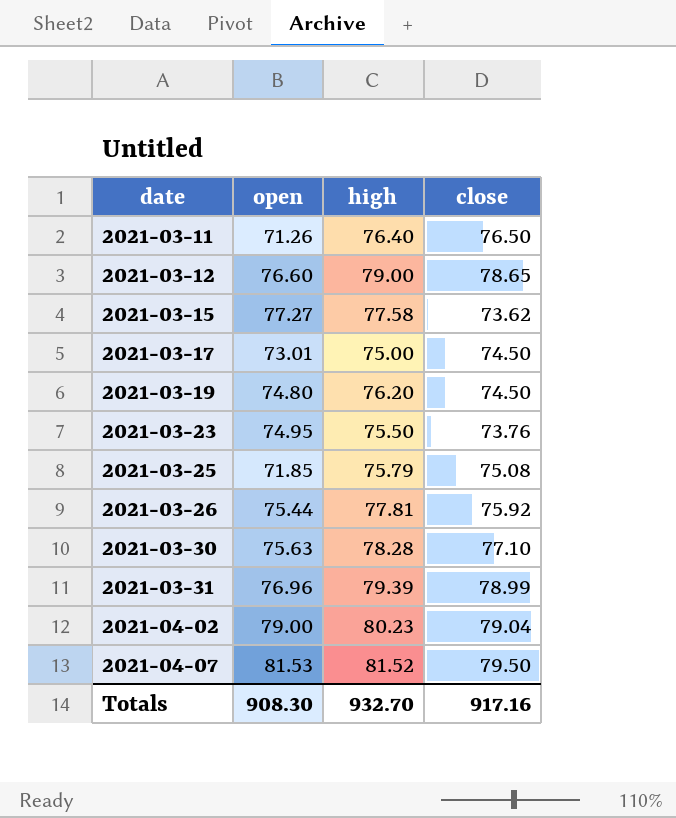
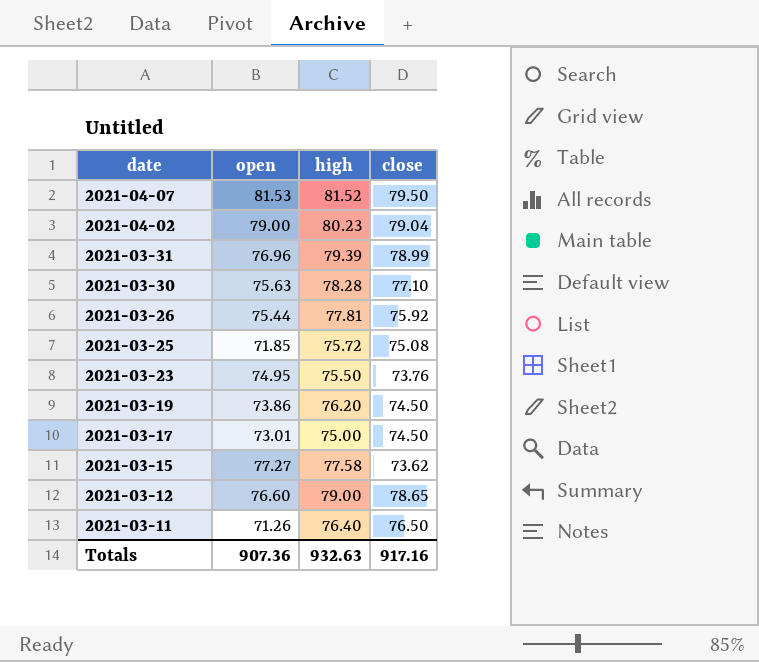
row order: date ascending -> date descending
2021-03-25 | high: 75.79 -> 75.72
2021-03-19 | open: 74.80 -> 73.86
Totals | open: 908.30 -> 907.36
Totals | high: 932.70 -> 932.63

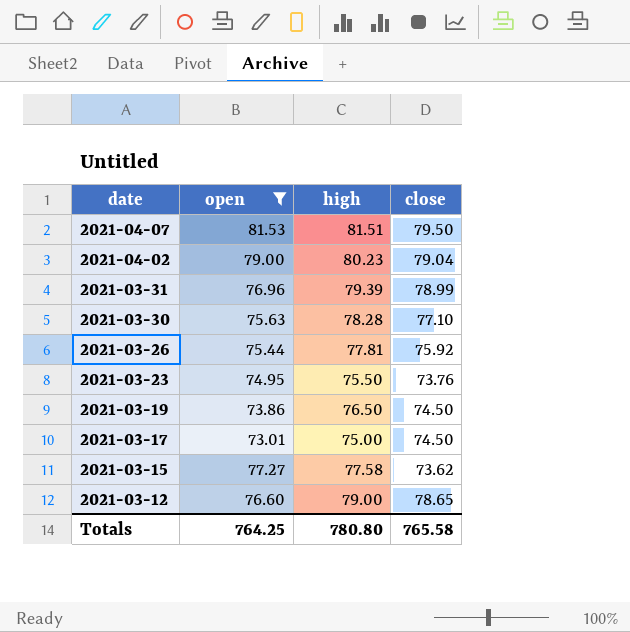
filter: none -> open >= 73.01
2021-04-07 | high: 81.52 -> 81.51
2021-03-19 | high: 76.20 -> 76.50
Totals | open: 907.36 -> 764.25
Totals | high: 932.63 -> 780.80
Totals | close: 917.16 -> 765.58

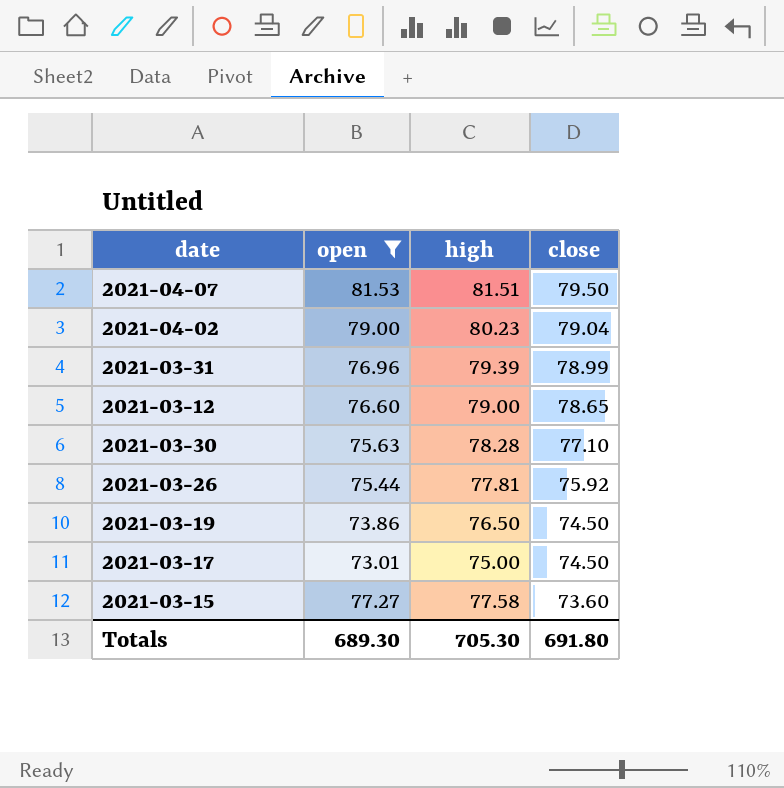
row order: date descending -> close descending
row 2021-03-23: 74.95 | 75.50 | 73.76 -> none
2021-03-15 | close: 73.62 -> 73.60
Totals | open: 764.25 -> 689.30
Totals | high: 780.80 -> 705.30
Totals | close: 765.58 -> 691.80

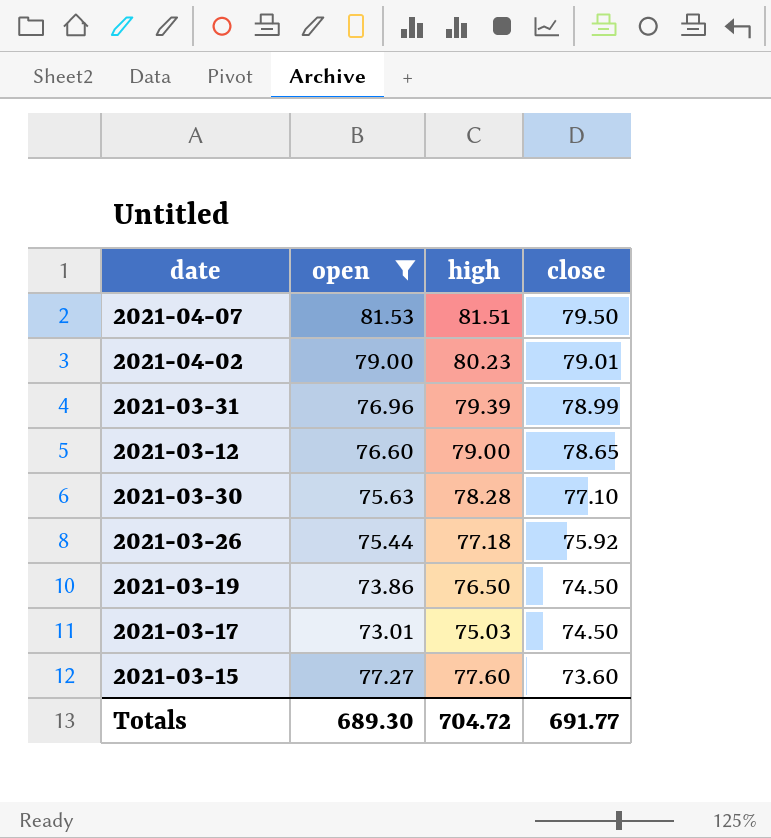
2021-04-02 | close: 79.04 -> 79.01
2021-03-26 | high: 77.81 -> 77.18
2021-03-17 | high: 75.00 -> 75.03
2021-03-15 | high: 77.58 -> 77.60
Totals | high: 705.30 -> 704.72
Totals | close: 691.80 -> 691.77

